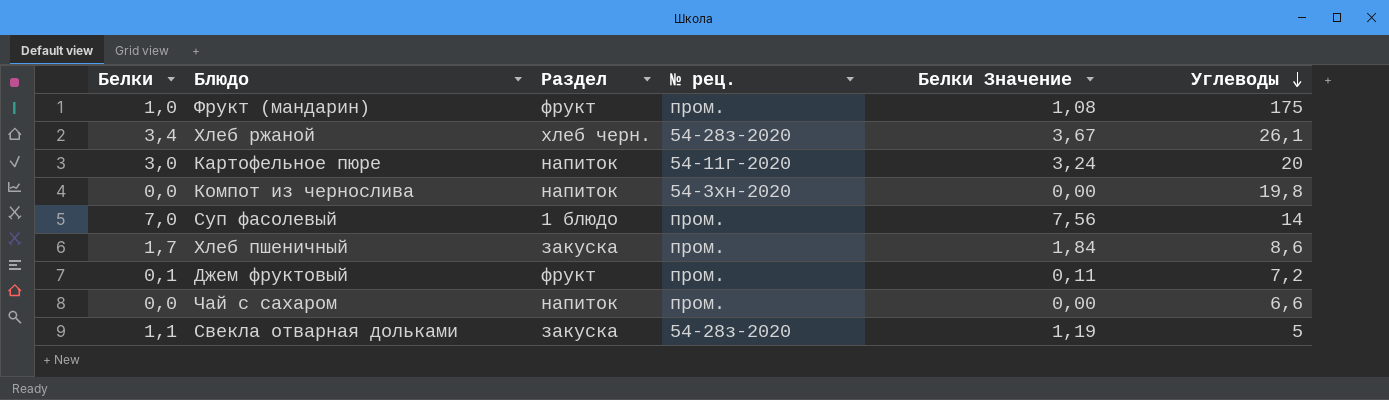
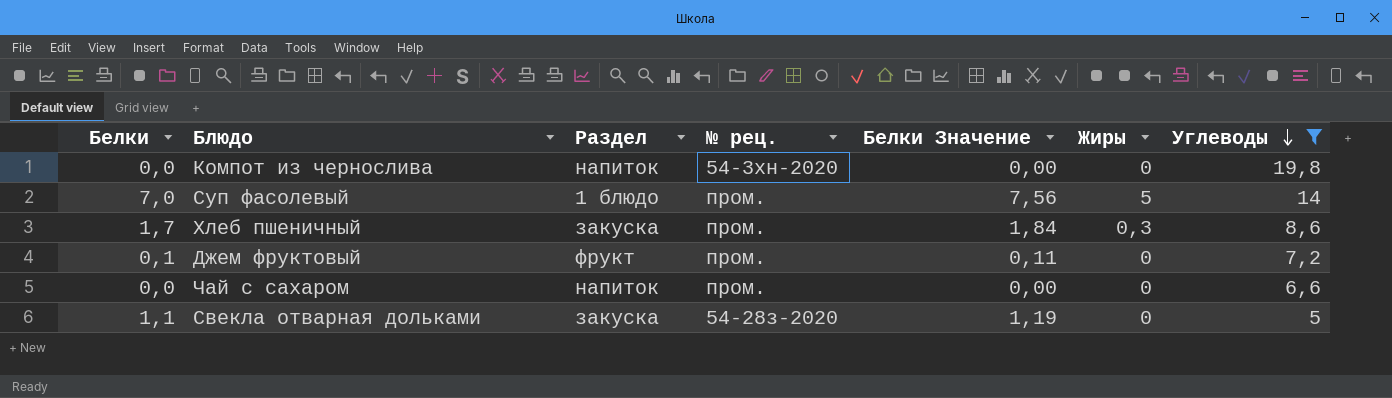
filter: none -> Углеводы <= 19,8
column Жиры | position: none -> 6

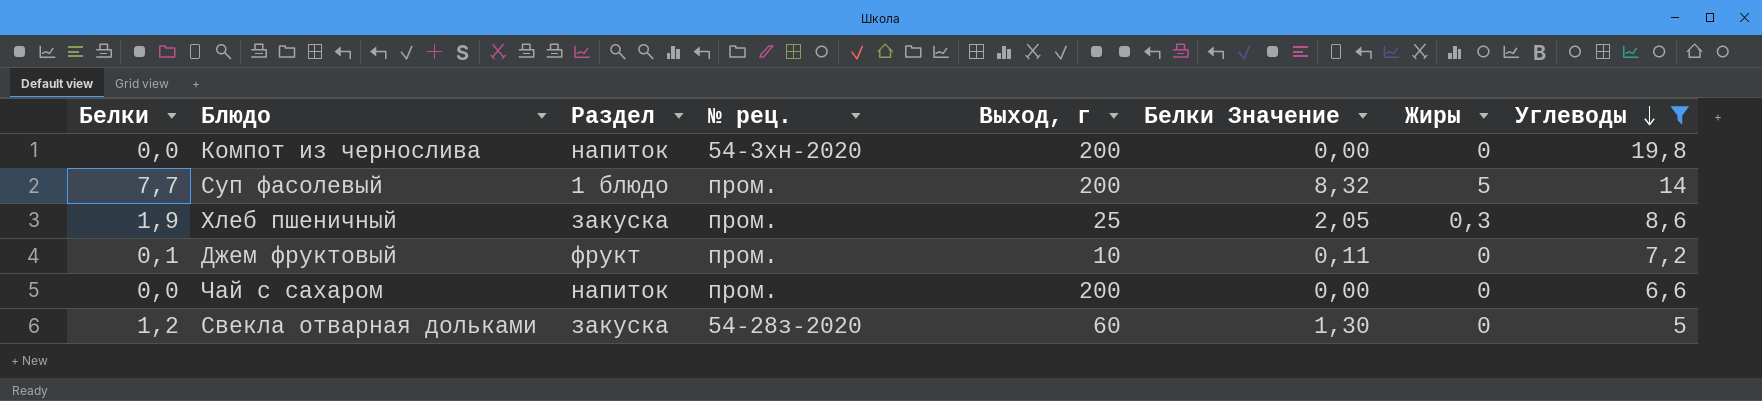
column Выход, г | position: none -> 5
Суп фасолевый | Белки: 7,0 -> 7,7
Суп фасолевый | Белки Значение: 7,56 -> 8,32
Хлеб пшеничный | Белки: 1,7 -> 1,9
Хлеб пшеничный | Белки Значение: 1,84 -> 2,05
Свекла отварная дольками | Белки: 1,1 -> 1,2
Свекла отварная дольками | Белки Значение: 1,19 -> 1,30

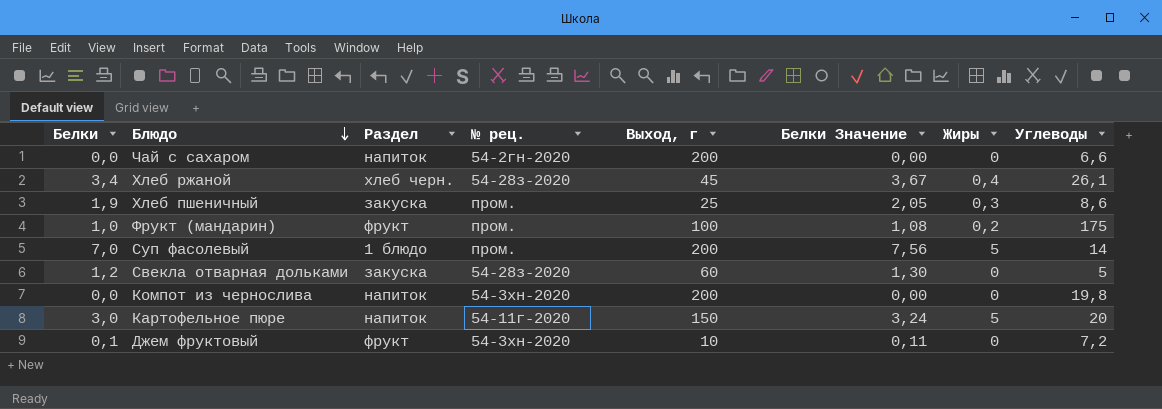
filter: Углеводы <= 19,8 -> none
row order: Углеводы descending -> Блюдо descending
Чай с сахаром | № рец.: пром. -> 54-2гн-2020
Суп фасолевый | Белки: 7,7 -> 7,0
Суп фасолевый | Белки Значение: 8,32 -> 7,56
Джем фруктовый | № рец.: пром. -> 54-3хн-2020

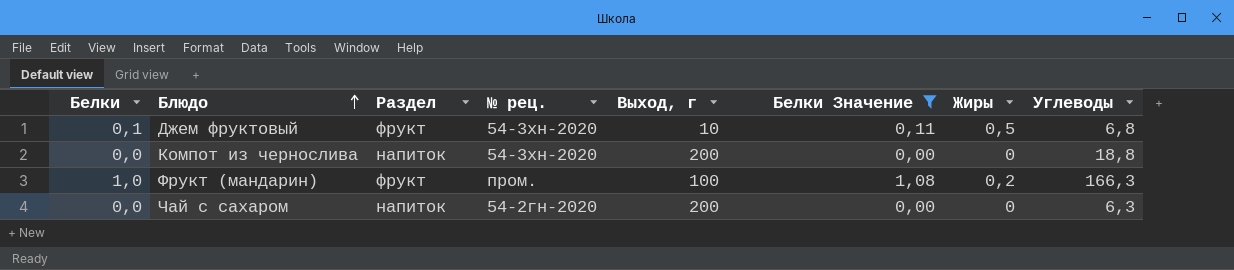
filter: none -> Белки Значение <= 1,08
row order: Блюдо descending -> Блюдо ascending
Джем фруктовый | Жиры: 0 -> 0,5
Джем фруктовый | Углеводы: 7,2 -> 6,8
Компот из чернослива | Углеводы: 19,8 -> 18,8
Фрукт (мандарин) | Углеводы: 175 -> 166,3
Чай с сахаром | Углеводы: 6,6 -> 6,3

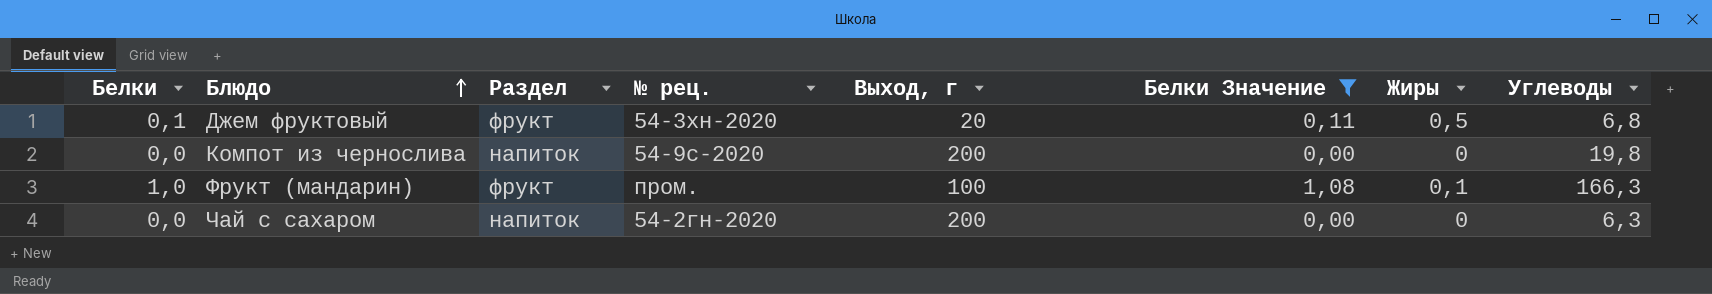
Джем фруктовый | Выход, г: 10 -> 20
Компот из чернослива | № рец.: 54-3хн-2020 -> 54-9с-2020
Компот из чернослива | Углеводы: 18,8 -> 19,8
Фрукт (мандарин) | Жиры: 0,2 -> 0,1

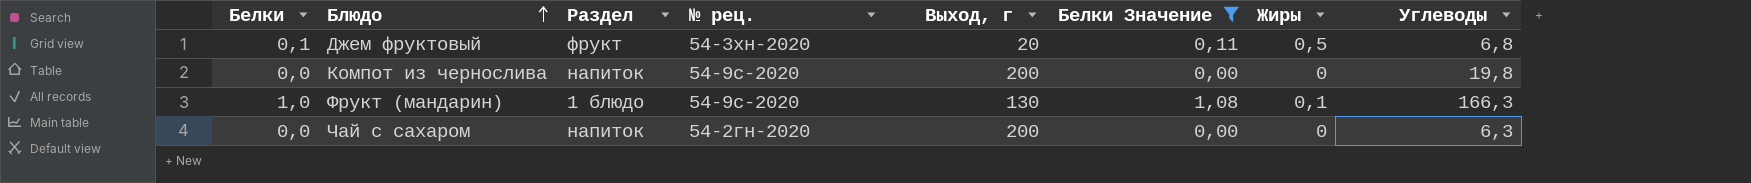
Фрукт (мандарин) | Раздел: фрукт -> 1 блюдо
Фрукт (мандарин) | № рец.: пром. -> 54-9с-2020
Фрукт (мандарин) | Выход, г: 100 -> 130

